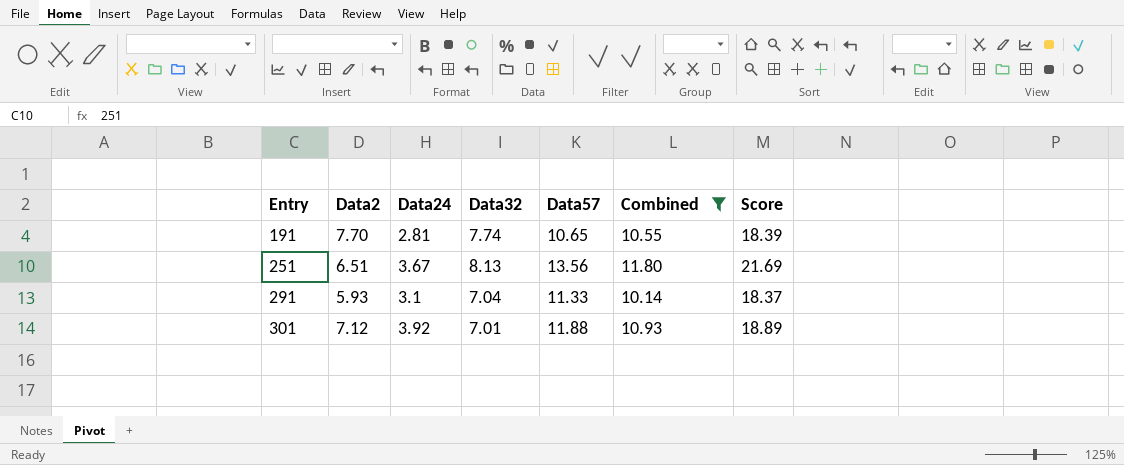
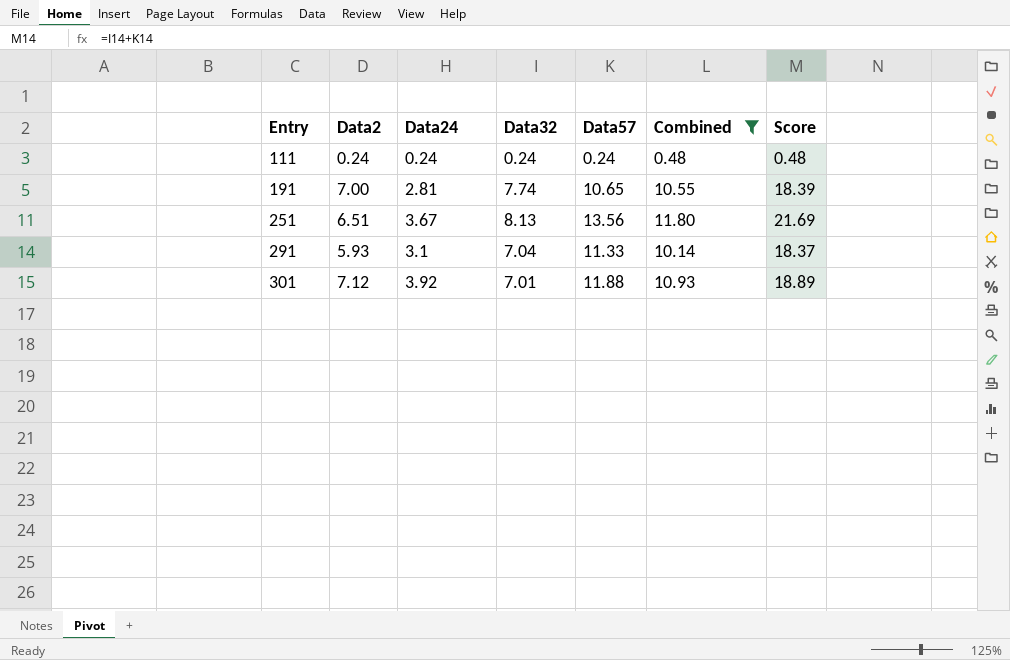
row 111: none -> 0.24 | 0.24 | 0.24 | 0.24 | 0.48 | 0.48
191 | Data2: 7.70 -> 7.00

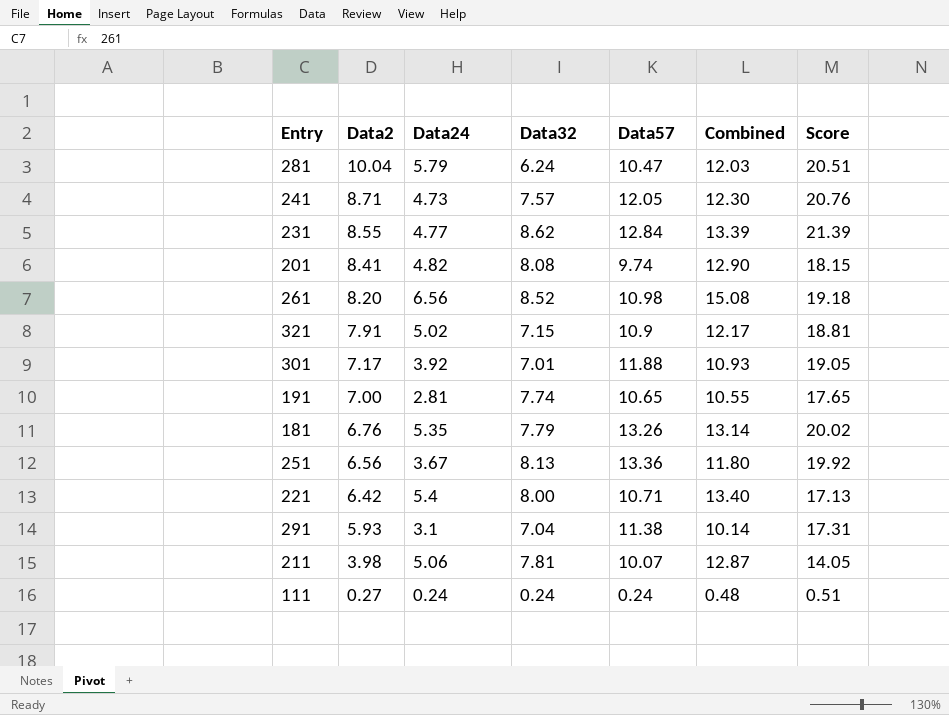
filter: Combined <= 11.80 -> none
row order: Entry ascending -> Data2 descending
column Score | formula: [Data32] + [Data57] -> [Data2] + [Data57]
301 | Data2: 7.12 -> 7.17
251 | Data2: 6.51 -> 6.56
251 | Data57: 13.56 -> 13.36
291 | Data57: 11.33 -> 11.38
111 | Data2: 0.24 -> 0.27

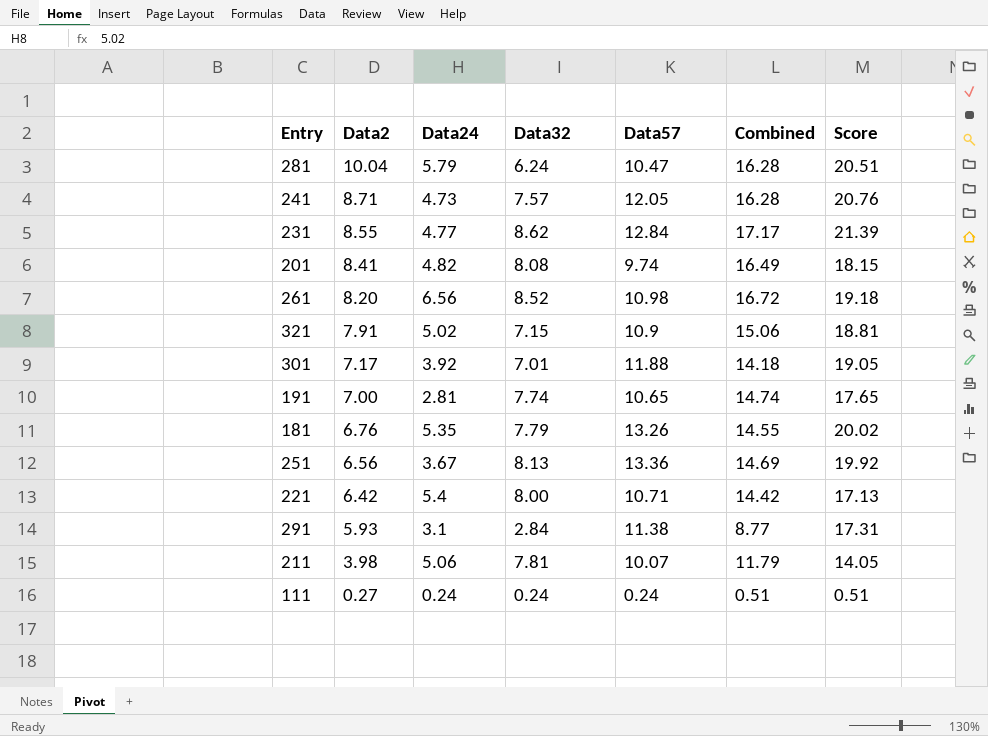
column Combined | formula: [Data24] + [Data32] -> [Data2] + [Data32]
291 | Data32: 7.04 -> 2.84

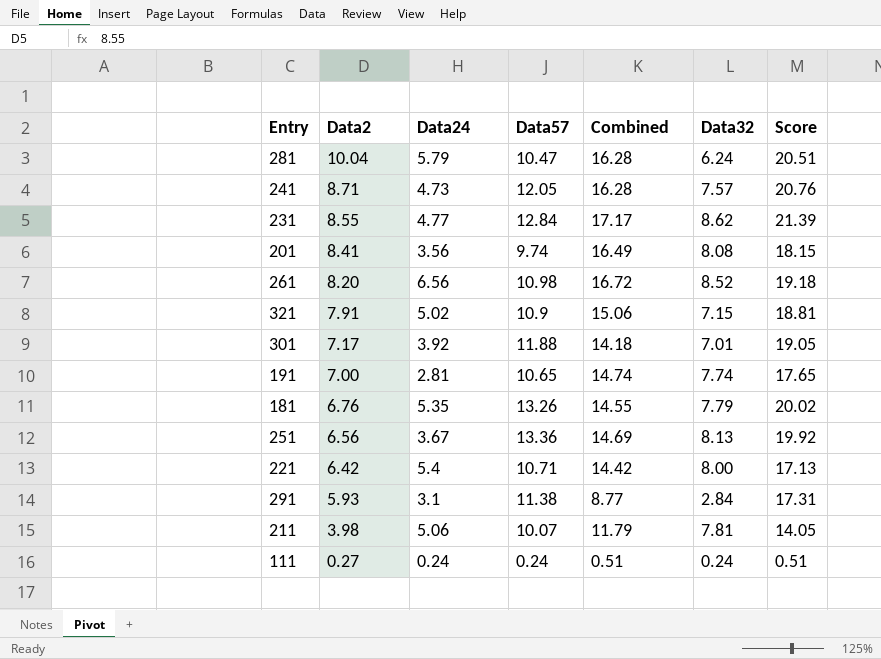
column Data32 | position: 4 -> 6
201 | Data24: 4.82 -> 3.56

